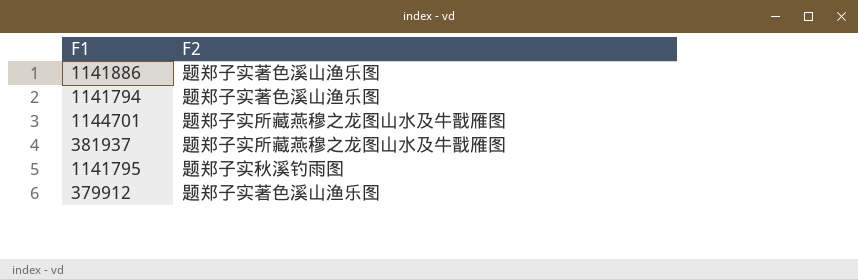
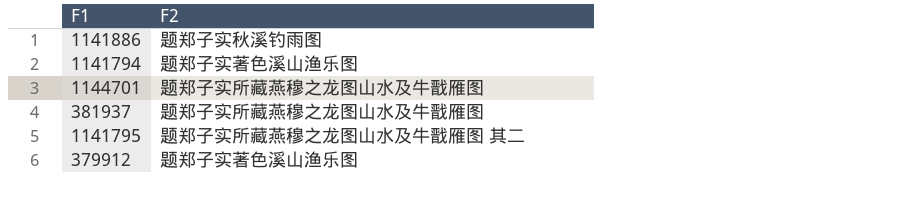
1141886 | F2: 题郑子实著色溪山渔乐图 -> 题郑子实秋溪钓雨图
1141795 | F2: 题郑子实秋溪钓雨图 -> 题郑子实所藏燕穆之龙图山水及牛戬雁图 其二

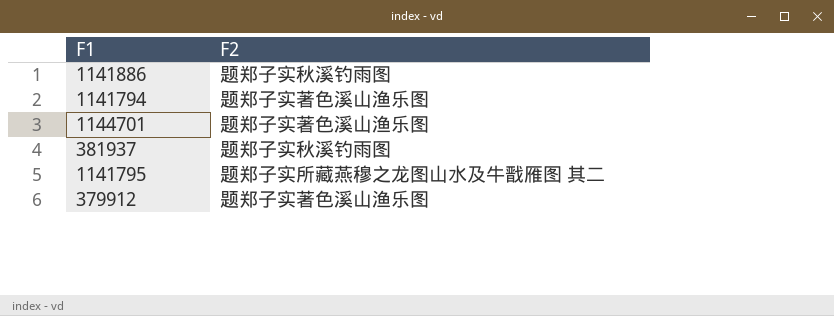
1144701 | F2: 题郑子实所藏燕穆之龙图山水及牛戬雁图 -> 题郑子实著色溪山渔乐图
381937 | F2: 题郑子实所藏燕穆之龙图山水及牛戬雁图 -> 题郑子实秋溪钓雨图

